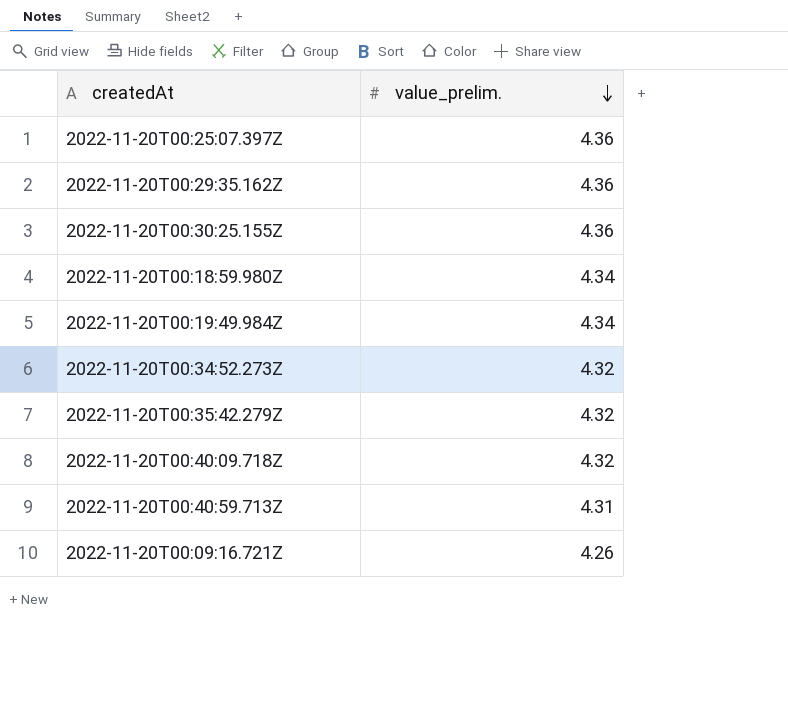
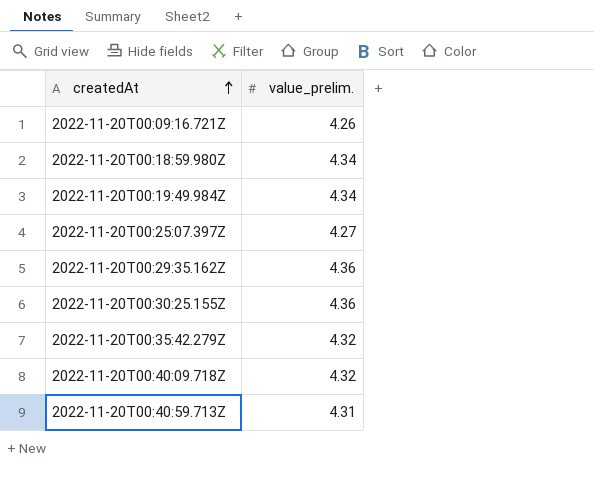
row order: value_prelim. descending -> createdAt ascending
row 2022-11-20T00:34:52.273Z: 4.32 -> none
2022-11-20T00:25:07.397Z | value_prelim.: 4.36 -> 4.27

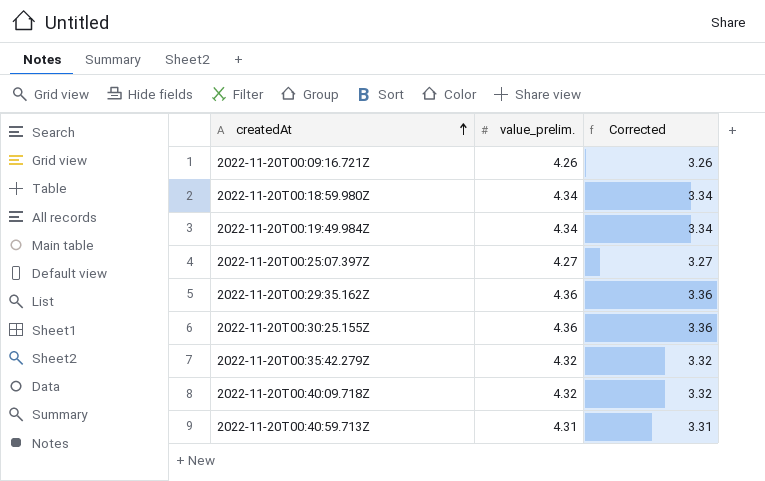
column Corrected | formula: none -> [value_prelim.] - 1

